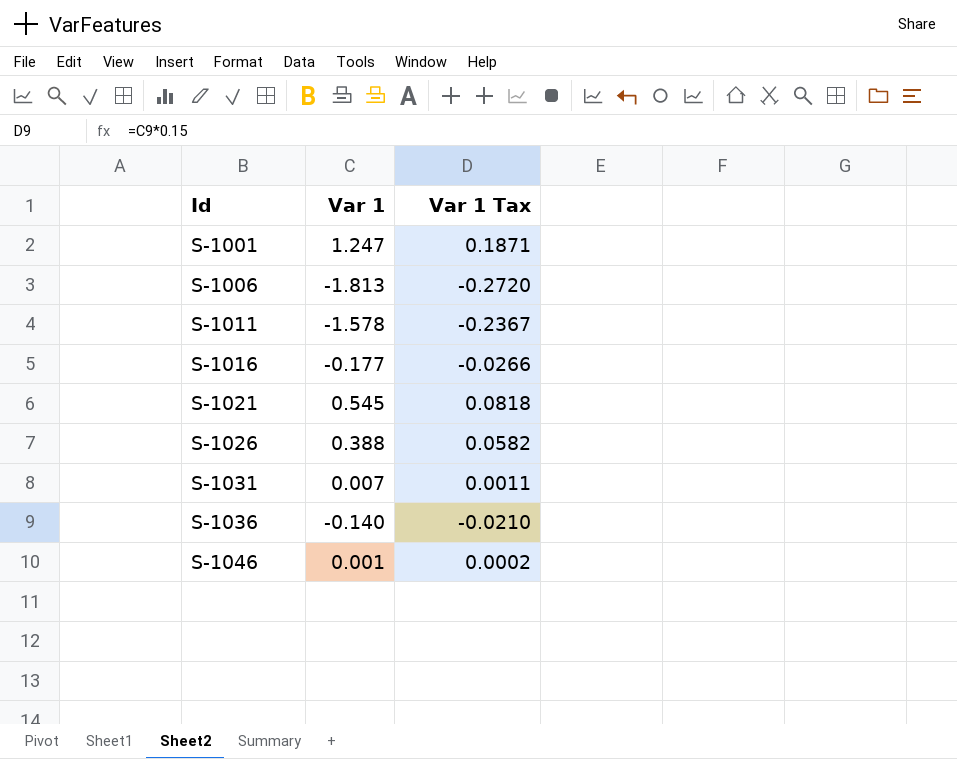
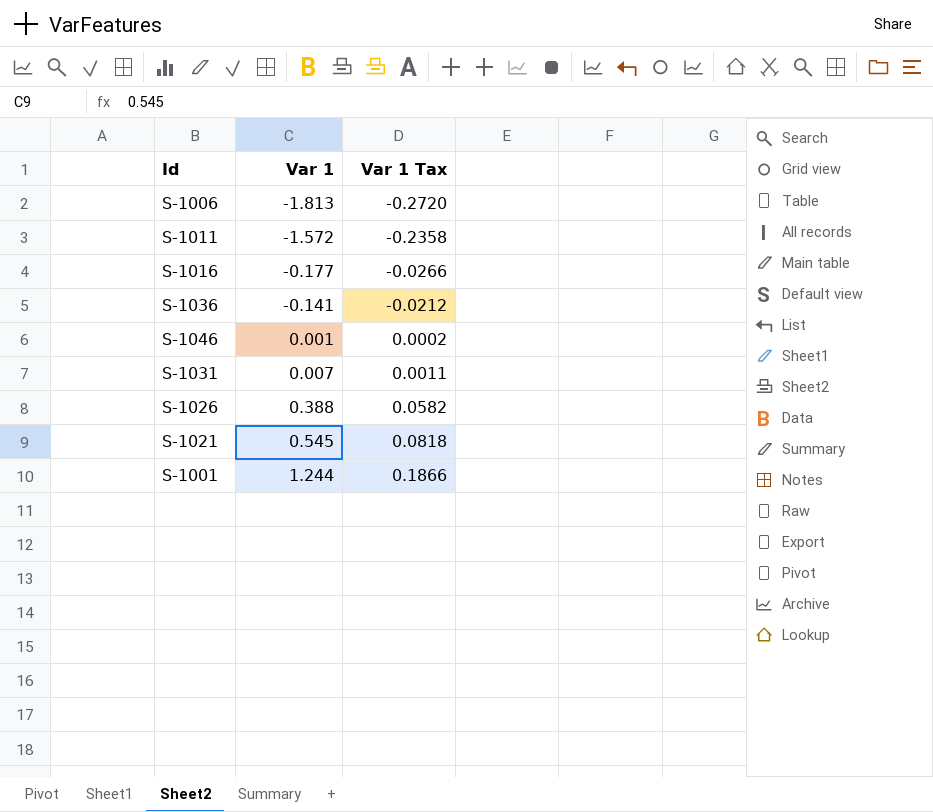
row order: Id ascending -> Var 1 ascending
S-1011 | Var 1: -1.578 -> -1.572
S-1011 | Var 1 Tax: -0.2367 -> -0.2358
S-1036 | Var 1: -0.140 -> -0.141
S-1036 | Var 1 Tax: -0.0210 -> -0.0212
S-1001 | Var 1: 1.247 -> 1.244
S-1001 | Var 1 Tax: 0.1871 -> 0.1866

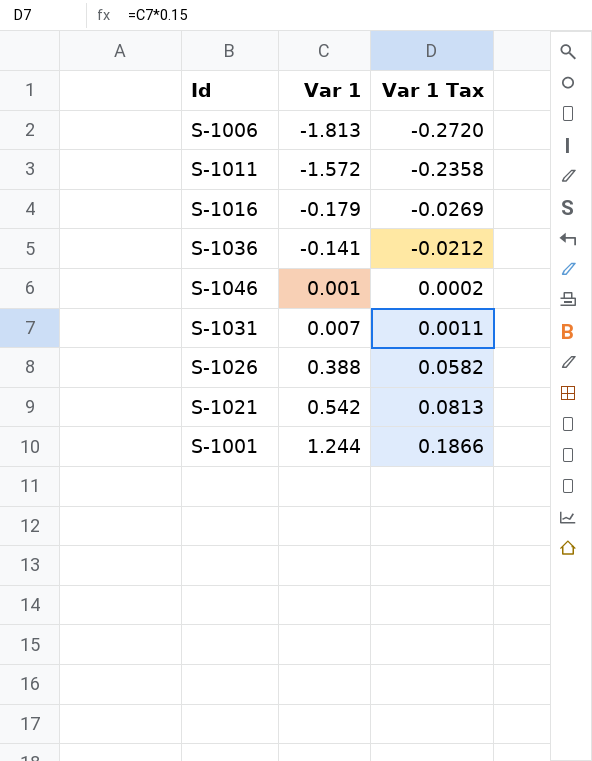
S-1016 | Var 1: -0.177 -> -0.179
S-1016 | Var 1 Tax: -0.0266 -> -0.0269
S-1021 | Var 1: 0.545 -> 0.542
S-1021 | Var 1 Tax: 0.0818 -> 0.0813

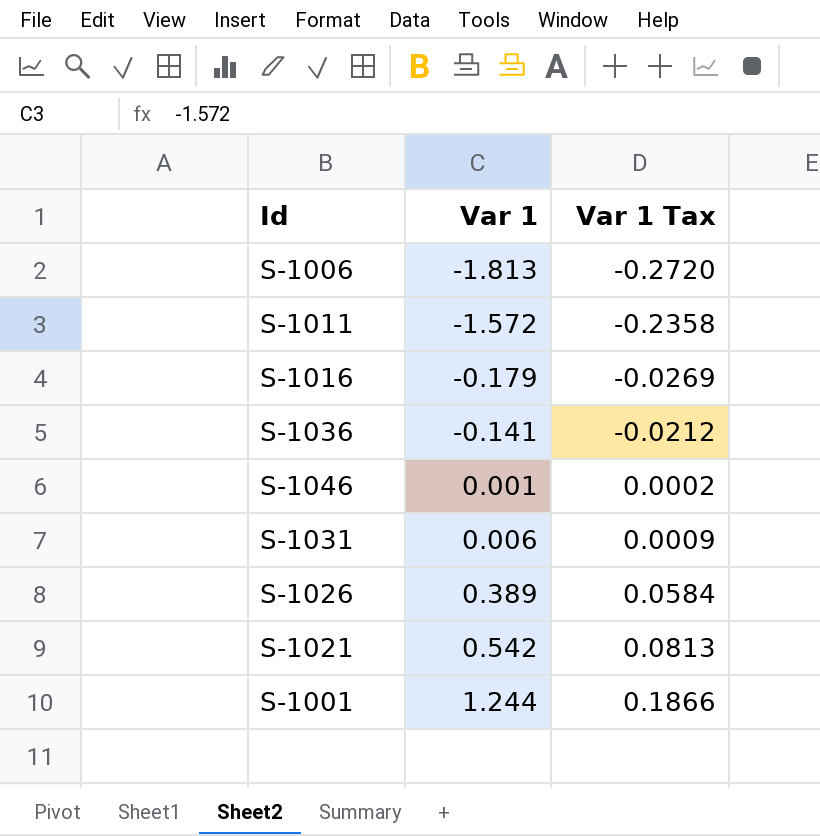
S-1031 | Var 1: 0.007 -> 0.006
S-1031 | Var 1 Tax: 0.0011 -> 0.0009
S-1026 | Var 1: 0.388 -> 0.389
S-1026 | Var 1 Tax: 0.0582 -> 0.0584

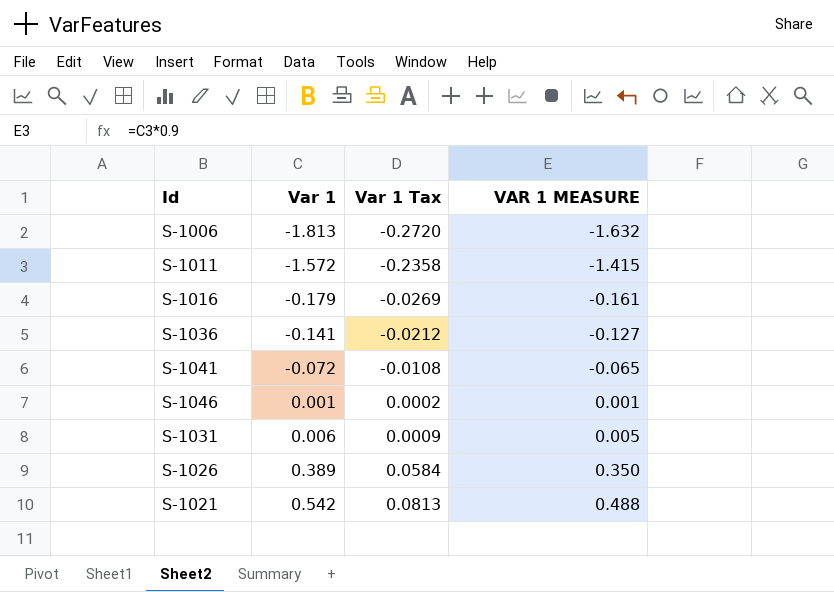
column VAR 1 MEASURE | formula: none -> [Var 1] * 0.9
row S-1001: 1.244 | 0.1866 -> none
row S-1041: none -> -0.072 | -0.0108 | -0.065

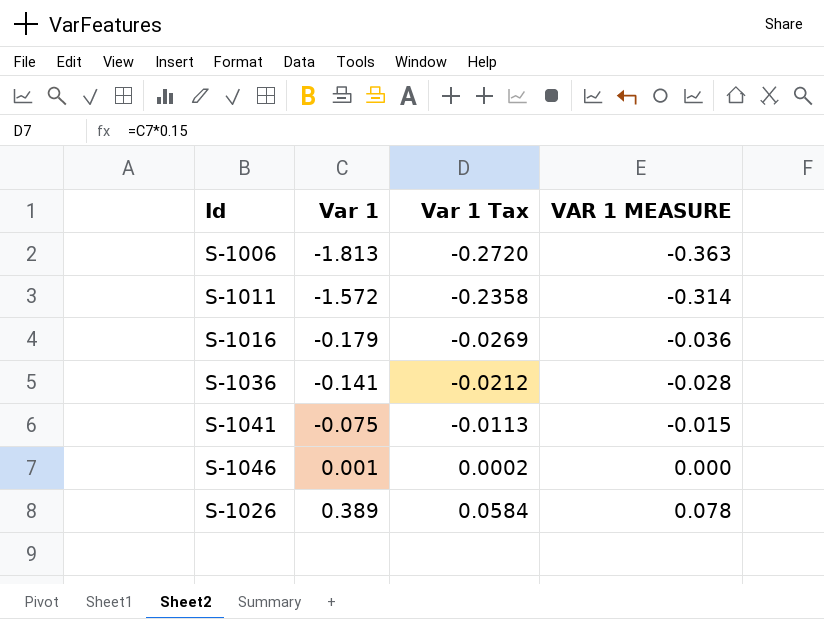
column VAR 1 MEASURE | formula: [Var 1] * 0.9 -> [Var 1] * 0.2
row S-1031: 0.006 | 0.0009 | 0.005 -> none
row S-1021: 0.542 | 0.0813 | 0.488 -> none
S-1041 | Var 1: -0.072 -> -0.075
S-1041 | Var 1 Tax: -0.0108 -> -0.0113

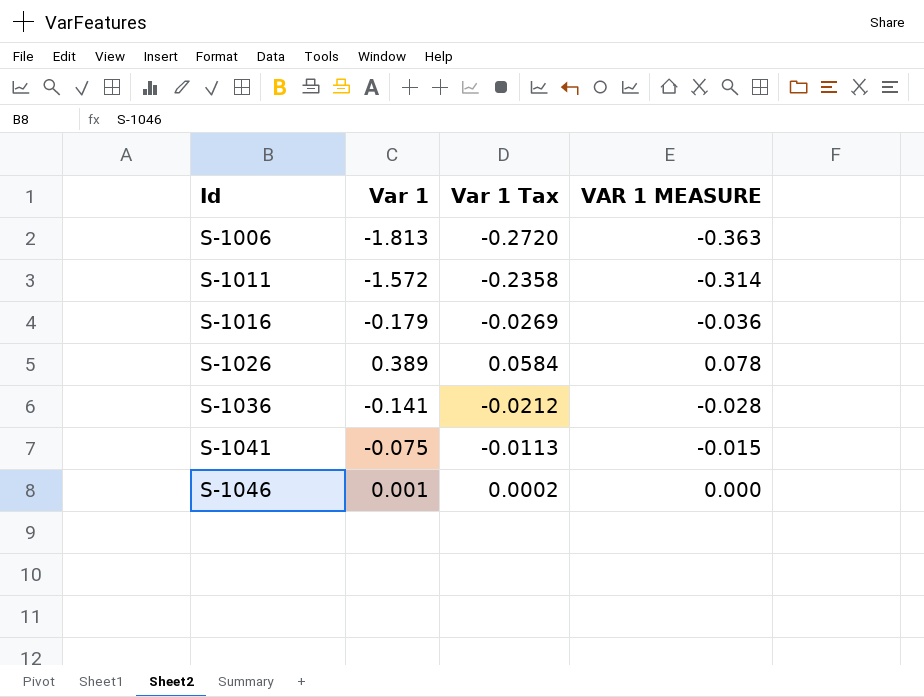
row order: Var 1 ascending -> Id ascending

